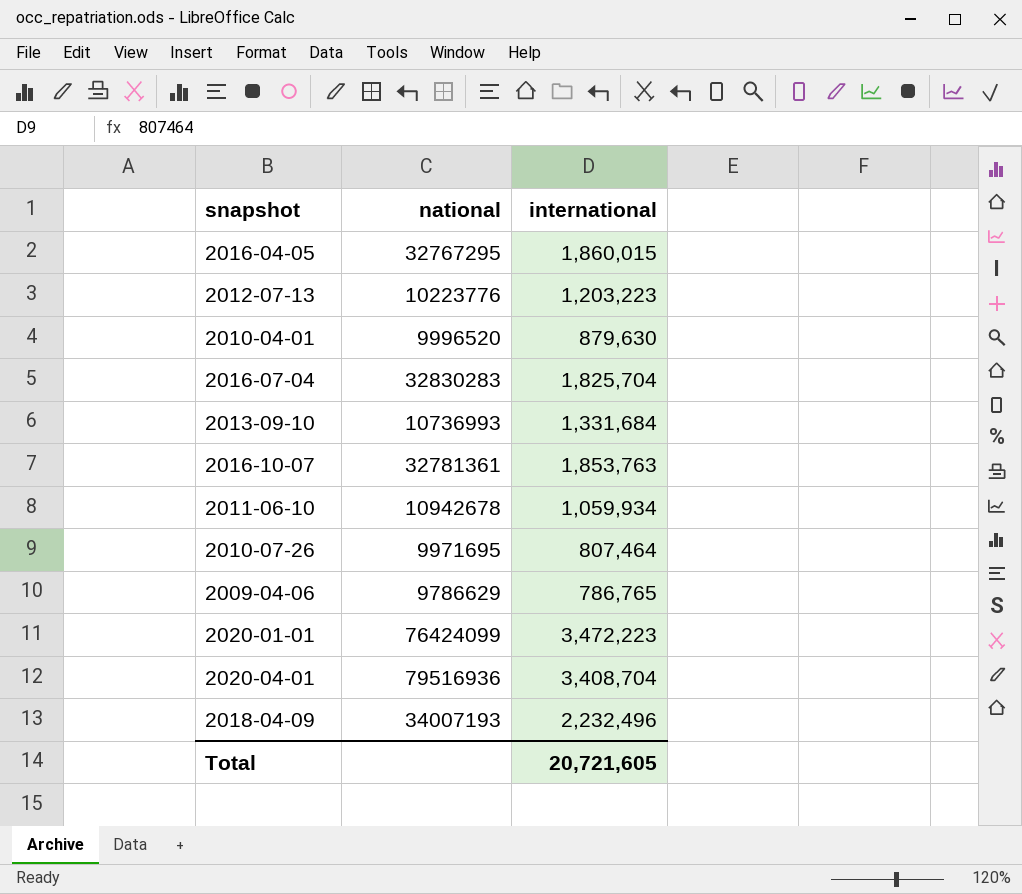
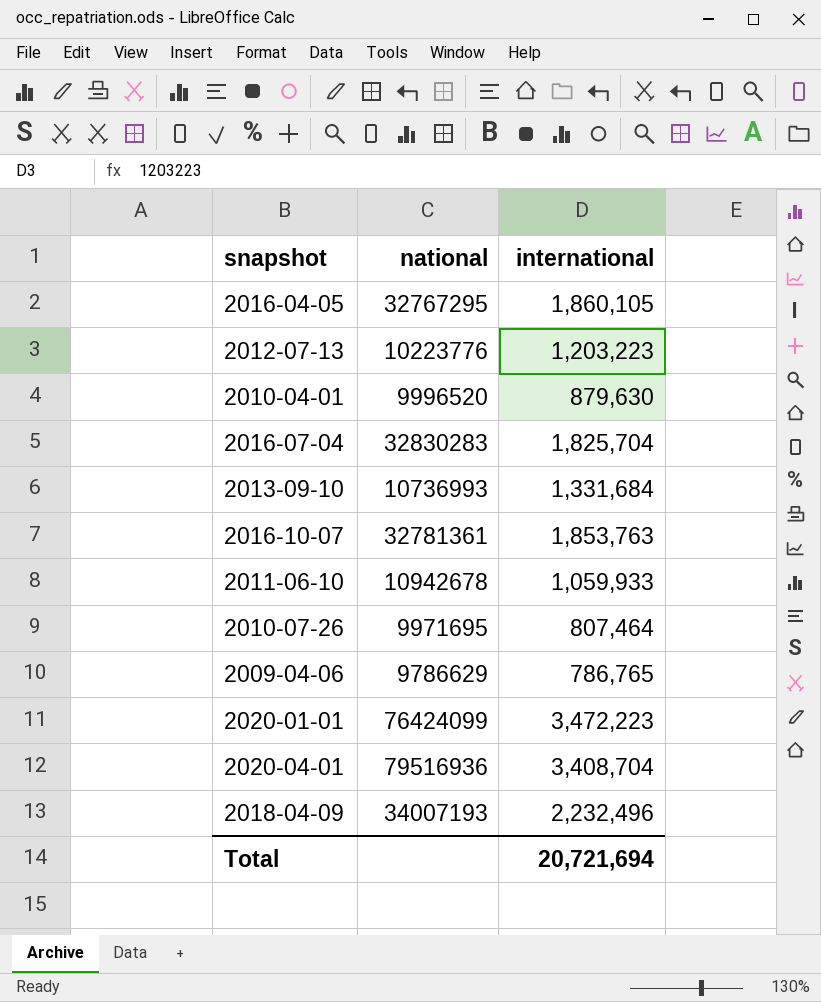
2016-04-05 | international: 1,860,015 -> 1,860,105
2011-06-10 | international: 1,059,934 -> 1,059,933
Total | international: 20,721,605 -> 20,721,694

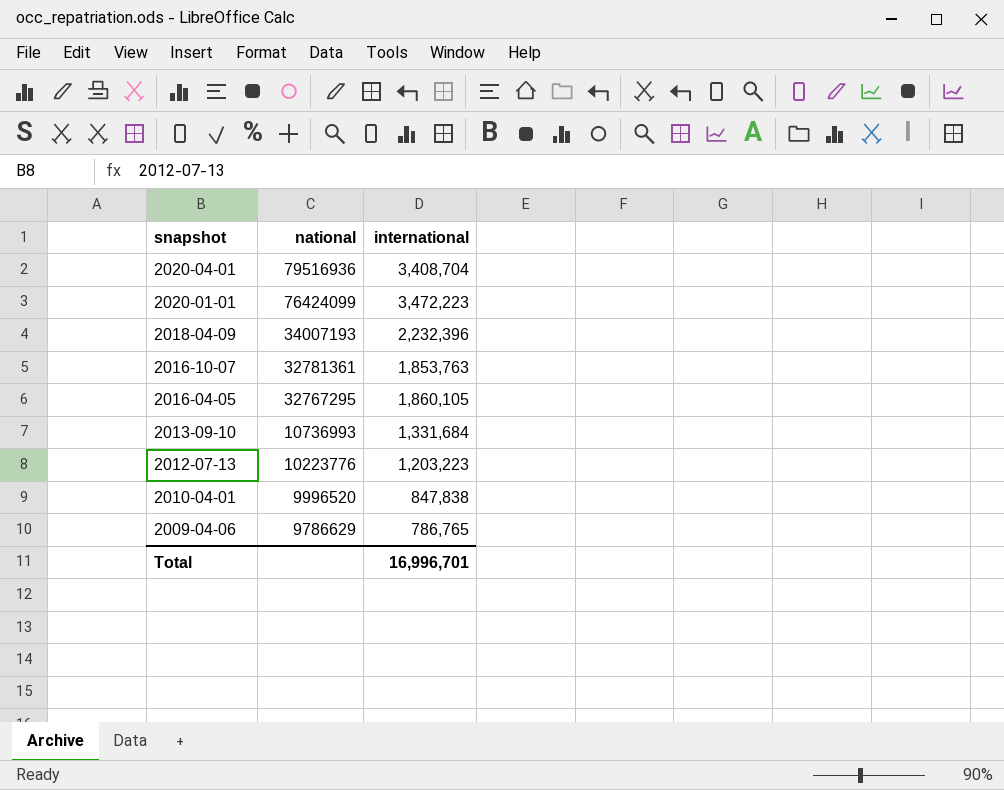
row order: none -> snapshot descending
row 2016-07-04: 32830283 | 1,825,704 -> none
row 2011-06-10: 10942678 | 1,059,933 -> none
row 2010-07-26: 9971695 | 807,464 -> none
2018-04-09 | international: 2,232,496 -> 2,232,396
2010-04-01 | international: 879,630 -> 847,838
Total | international: 20,721,694 -> 16,996,701

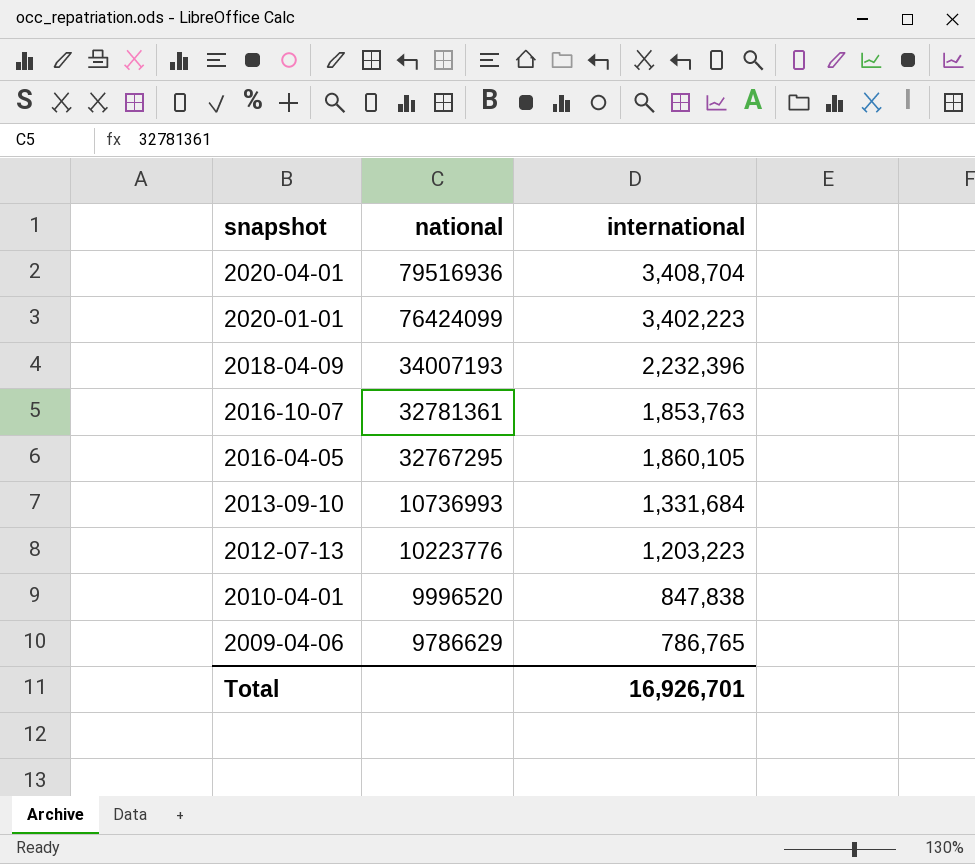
2020-01-01 | international: 3,472,223 -> 3,402,223
Total | international: 16,996,701 -> 16,926,701

